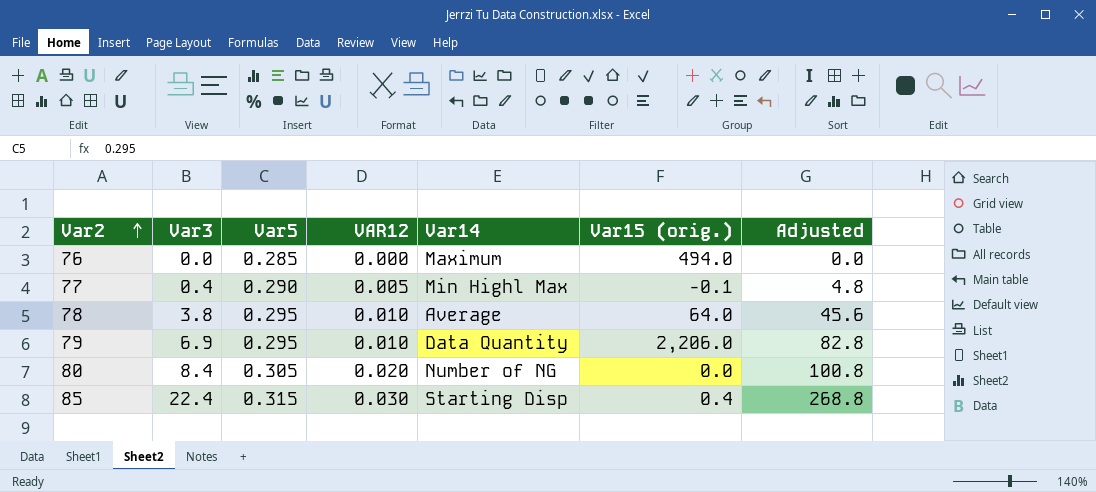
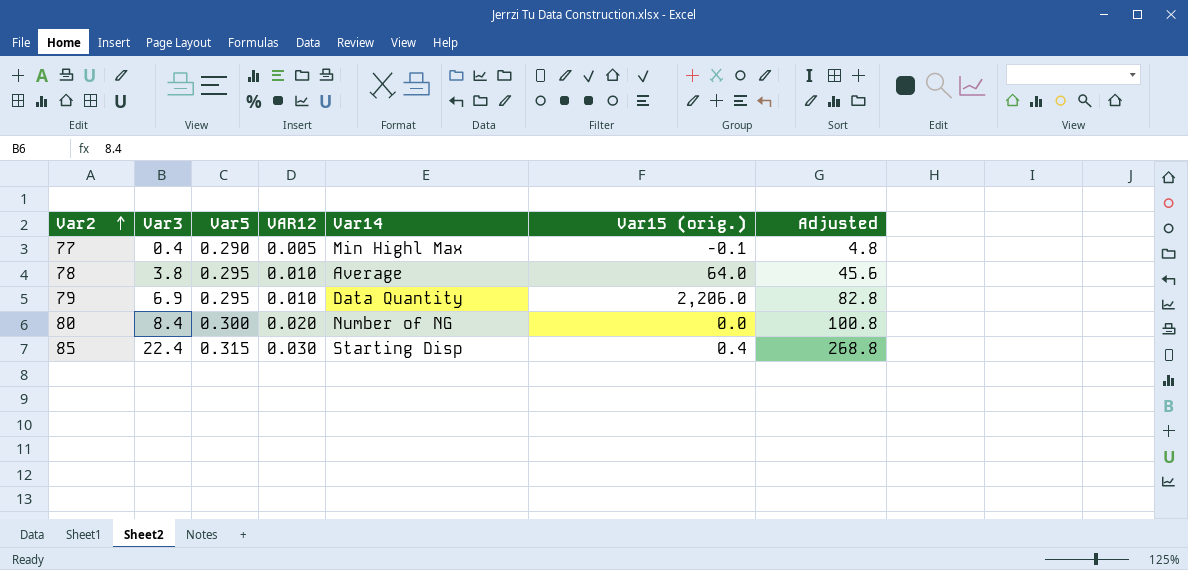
row 76: 0.0 | 0.285 | 0.000 | Maximum | 494.0 | 0.0 -> none
80 | Var5: 0.305 -> 0.300

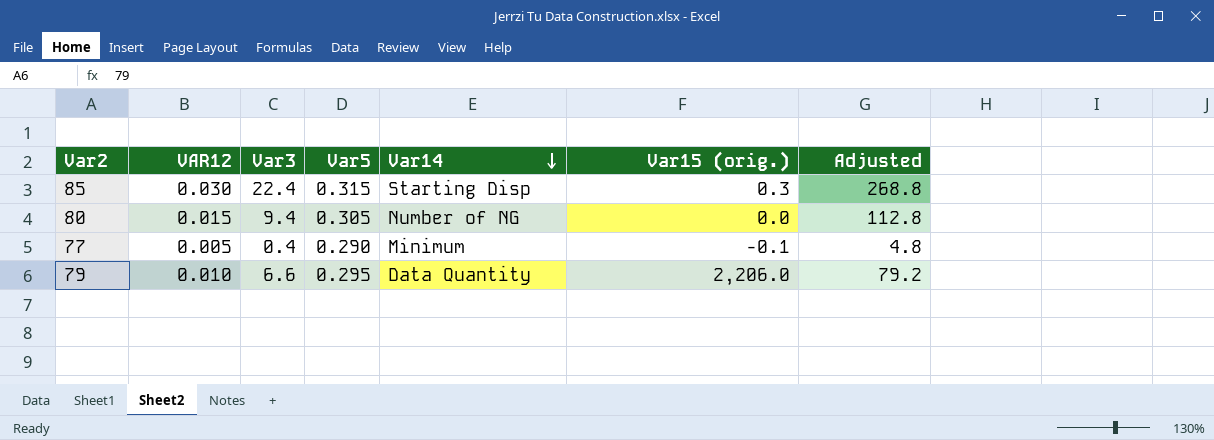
row order: Var2 ascending -> Var14 descending
column VAR12 | position: 4 -> 2
row 78: 3.8 | 0.295 | 0.010 | Average | 64.0 | 45.6 -> none
85 | Var15 (orig.): 0.4 -> 0.3
80 | VAR12: 0.020 -> 0.015
80 | Var3: 8.4 -> 9.4
80 | Var5: 0.300 -> 0.305
80 | Adjusted: 100.8 -> 112.8
77 | Var14: Min Highl Max -> Minimum
79 | Var3: 6.9 -> 6.6
79 | Adjusted: 82.8 -> 79.2

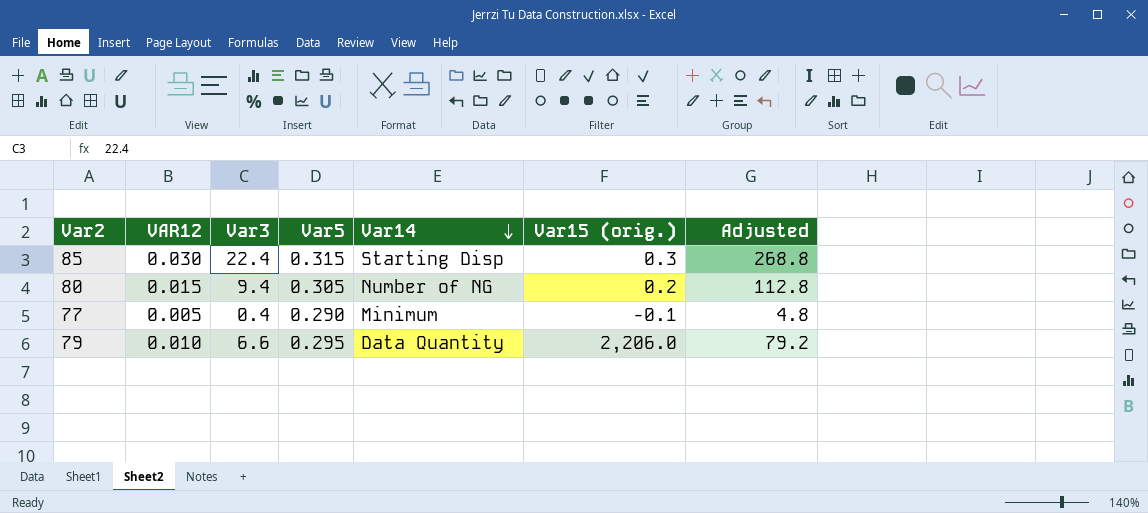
80 | Var15 (orig.): 0.0 -> 0.2

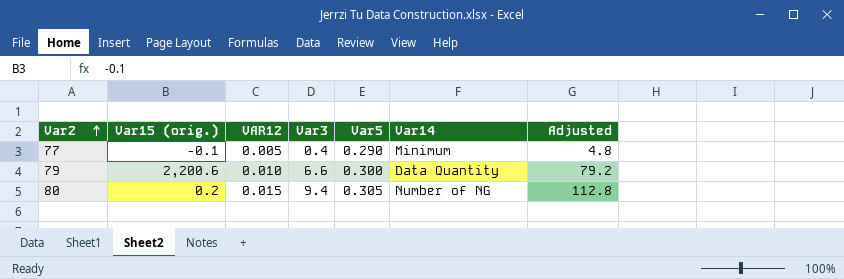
row order: Var14 descending -> Var2 ascending
column Var15 (orig.) | position: 6 -> 2
row 85: 0.030 | 22.4 | 0.315 | Starting Disp | 0.3 | 268.8 -> none
79 | Var15 (orig.): 2,206.0 -> 2,200.6
79 | Var5: 0.295 -> 0.300

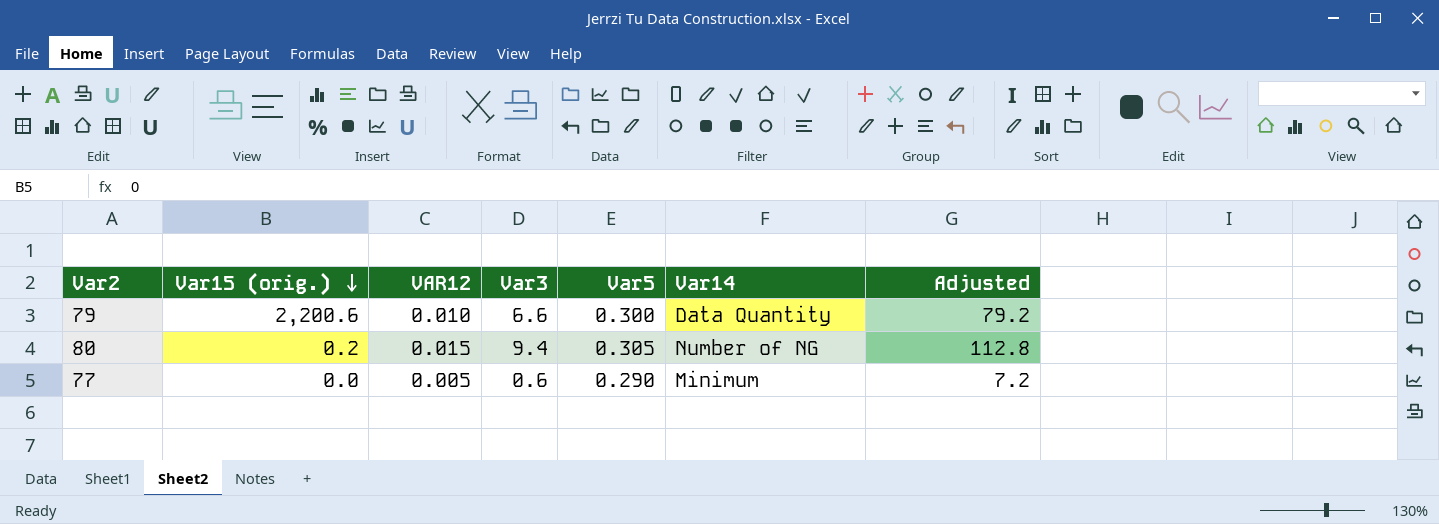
row order: Var2 ascending -> Var15 (orig.) descending
77 | Var15 (orig.): -0.1 -> 0.0
77 | Var3: 0.4 -> 0.6
77 | Adjusted: 4.8 -> 7.2

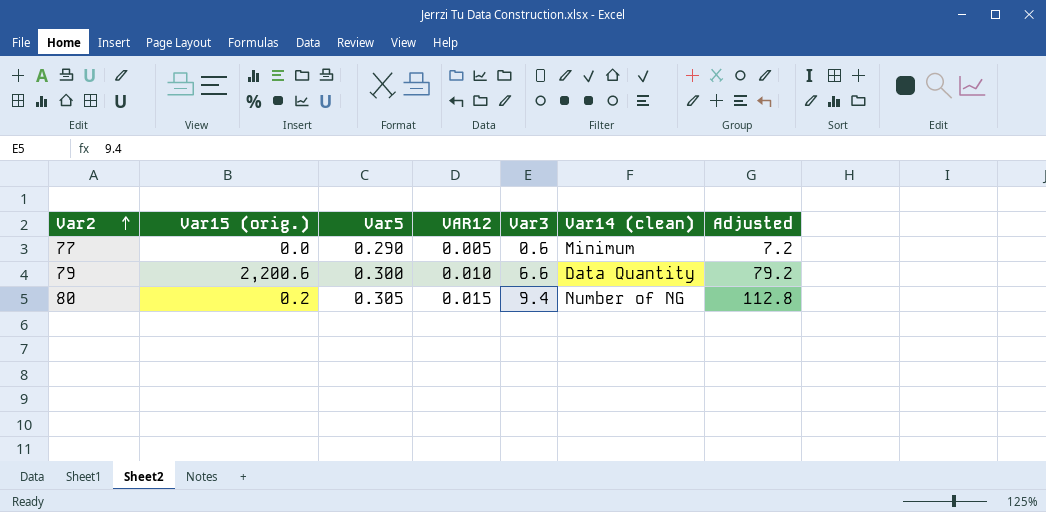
row order: Var15 (orig.) descending -> Var2 ascending
column Var5 | position: 5 -> 3
column name: Var14 -> Var14 (clean)

